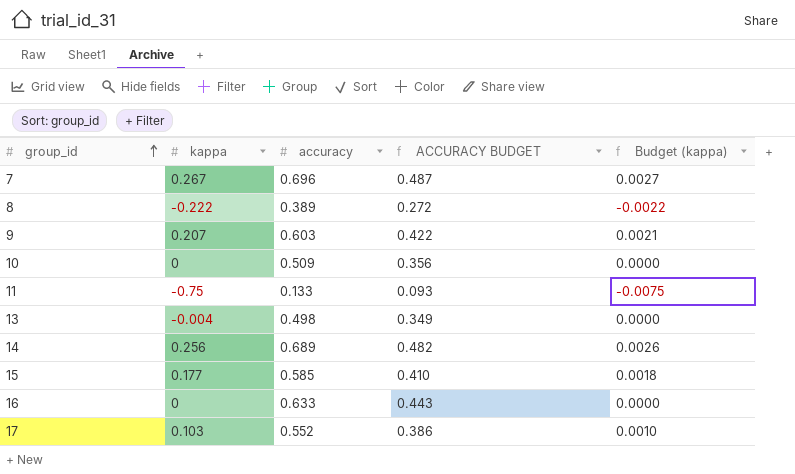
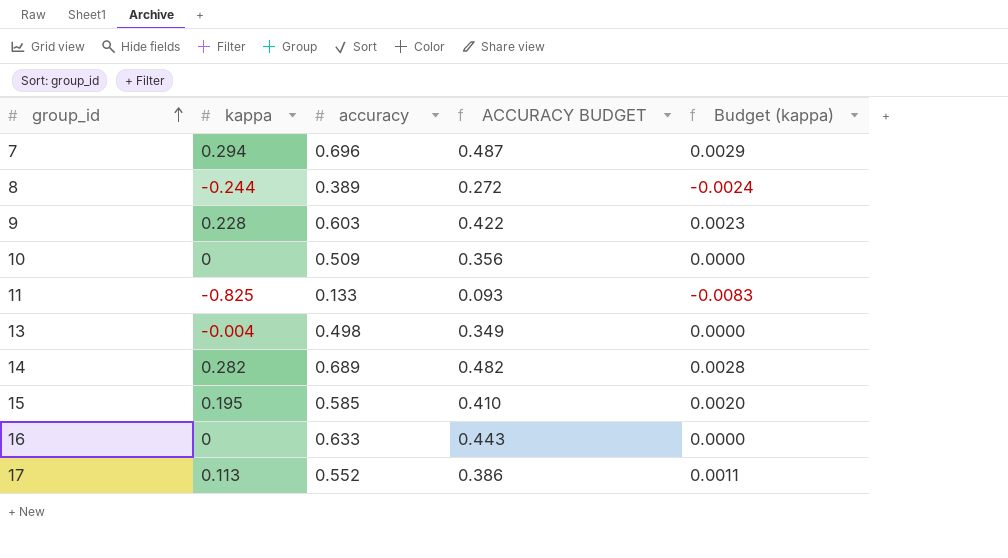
7 | kappa: 0.267 -> 0.294
7 | Budget (kappa): 0.0027 -> 0.0029
8 | kappa: -0.222 -> -0.244
8 | Budget (kappa): -0.0022 -> -0.0024
9 | kappa: 0.207 -> 0.228
9 | Budget (kappa): 0.0021 -> 0.0023
11 | kappa: -0.75 -> -0.825
11 | Budget (kappa): -0.0075 -> -0.0083
14 | kappa: 0.256 -> 0.282
14 | Budget (kappa): 0.0026 -> 0.0028
15 | kappa: 0.177 -> 0.195
15 | Budget (kappa): 0.0018 -> 0.0020
17 | kappa: 0.103 -> 0.113
17 | Budget (kappa): 0.0010 -> 0.0011

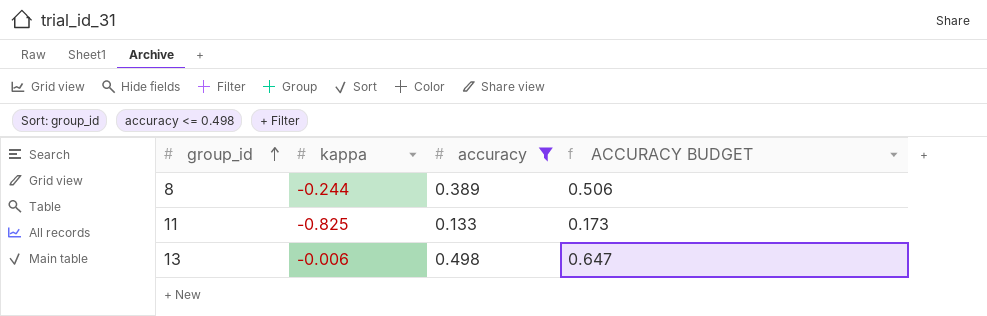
filter: none -> accuracy <= 0.498
column Budget (kappa) | formula: [kappa] * 0.01 -> none
column ACCURACY BUDGET | formula: [accuracy] * 0.7 -> [accuracy] * 1.3
13 | kappa: -0.004 -> -0.006

